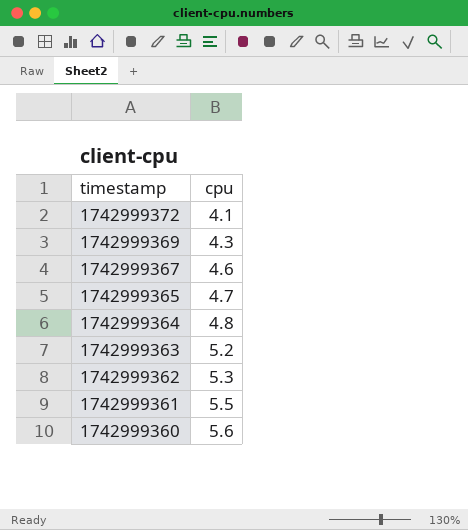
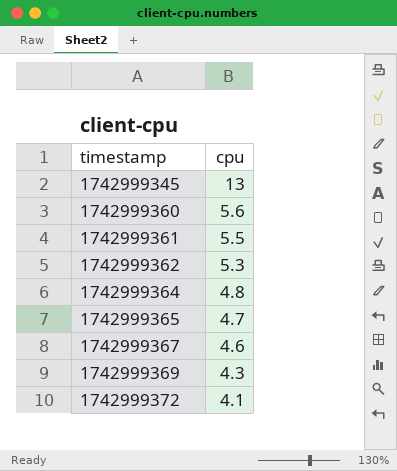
row order: timestamp descending -> timestamp ascending
row 1742999363: 5.2 -> none
row 1742999345: none -> 13

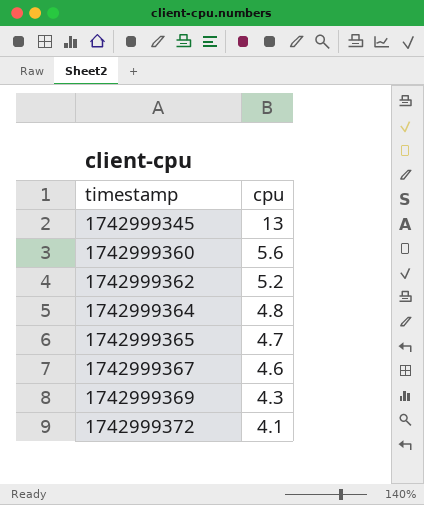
row 1742999361: 5.5 -> none
1742999362 | cpu: 5.3 -> 5.2

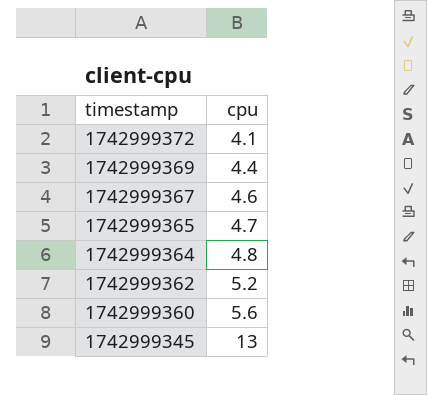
row order: timestamp ascending -> timestamp descending
1742999369 | cpu: 4.3 -> 4.4

